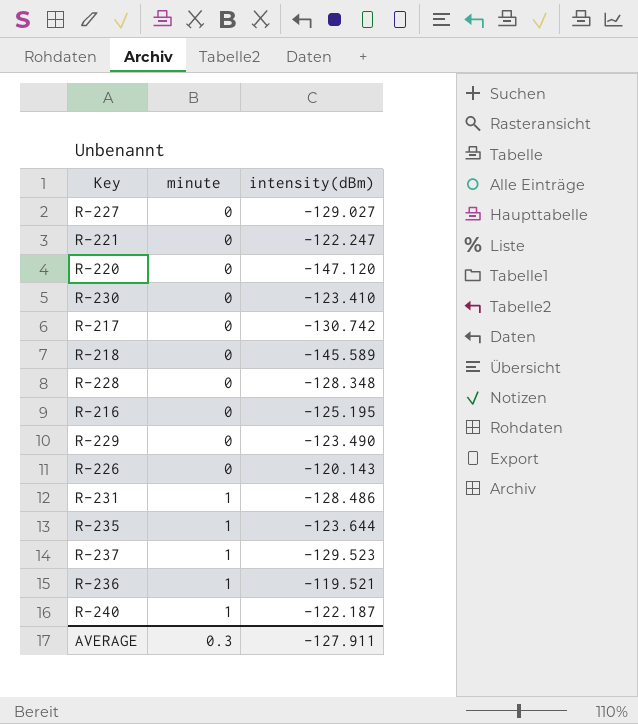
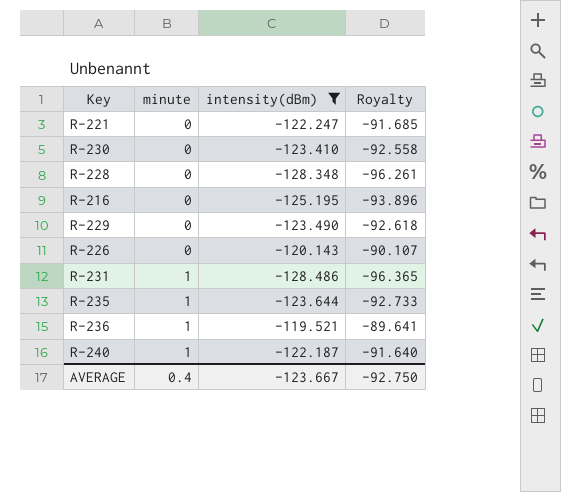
filter: none -> intensity(dBm) >= -128.486
column Royalty | formula: none -> [intensity(dBm)] * 0.75
AVERAGE | minute: 0.3 -> 0.4
AVERAGE | intensity(dBm): -127.911 -> -123.667

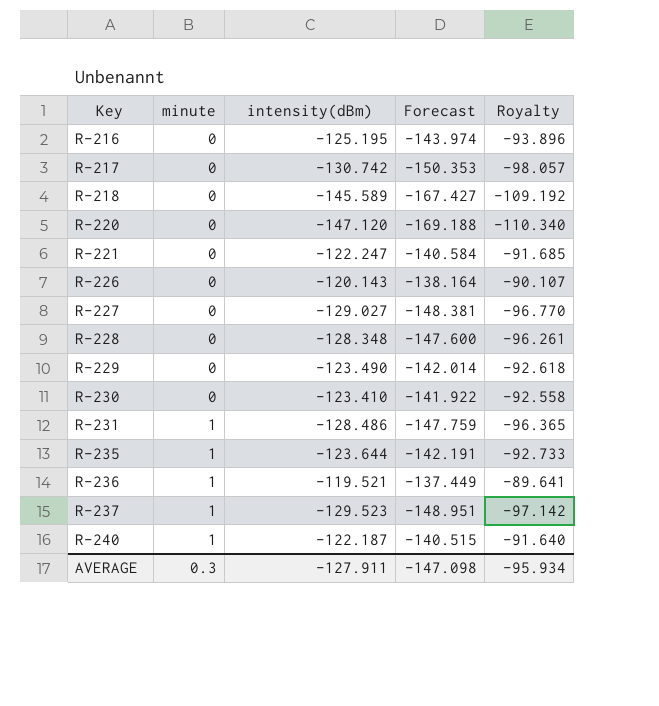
filter: intensity(dBm) >= -128.486 -> none
row order: minute ascending -> Key ascending
column Forecast | formula: none -> [intensity(dBm)] * 1.15
AVERAGE | minute: 0.4 -> 0.3
AVERAGE | intensity(dBm): -123.667 -> -127.911
AVERAGE | Royalty: -92.750 -> -95.934

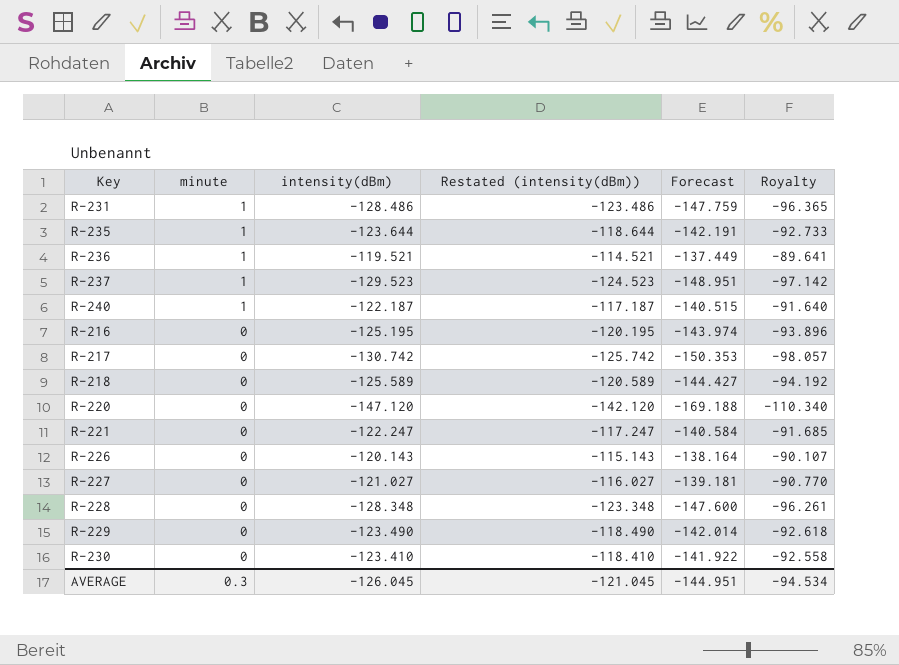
row order: Key ascending -> minute descending
column Restated (intensity(dBm)) | formula: none -> [intensity(dBm)] + 5
R-218 | intensity(dBm): -145.589 -> -125.589
R-218 | Forecast: -167.427 -> -144.427
R-218 | Royalty: -109.192 -> -94.192
R-227 | intensity(dBm): -129.027 -> -121.027
R-227 | Forecast: -148.381 -> -139.181
R-227 | Royalty: -96.770 -> -90.770
AVERAGE | intensity(dBm): -127.911 -> -126.045
AVERAGE | Forecast: -147.098 -> -144.951
AVERAGE | Royalty: -95.934 -> -94.534

